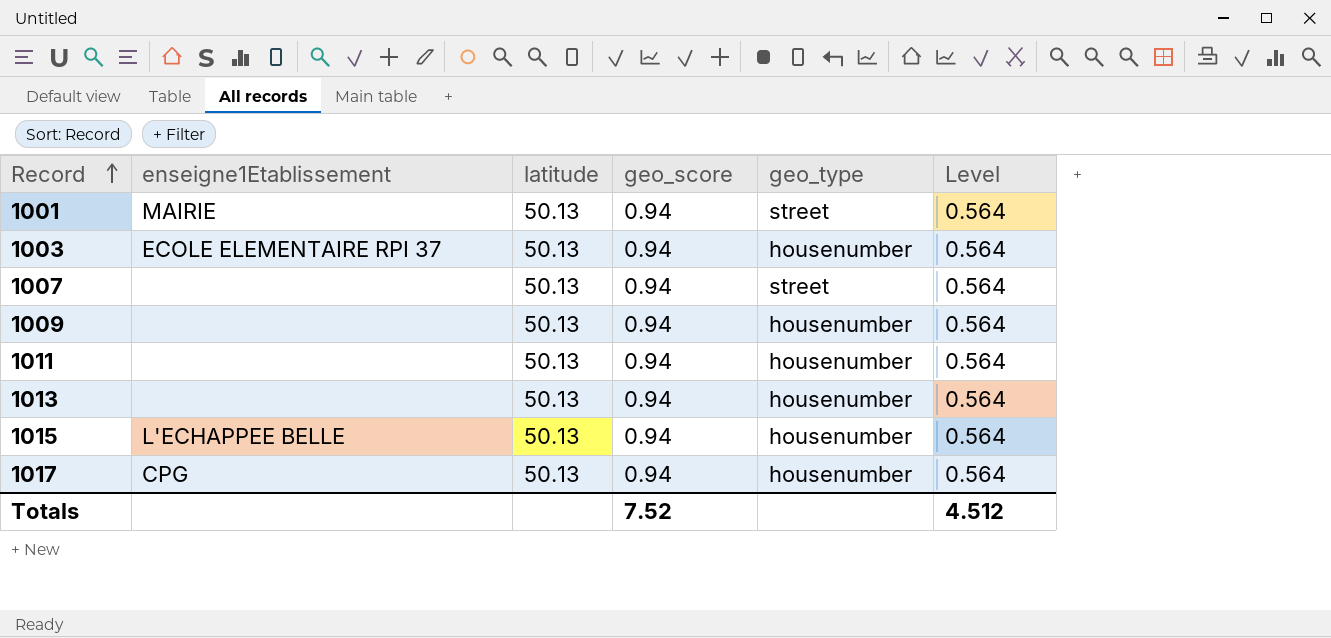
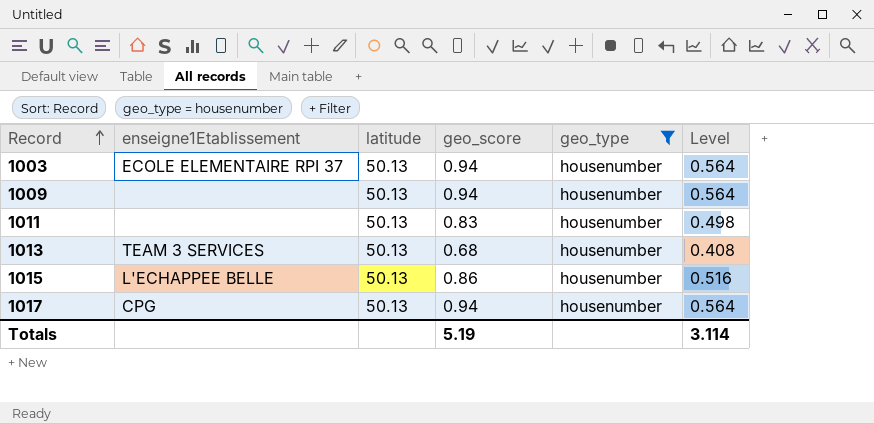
filter: none -> geo_type = housenumber
1011 | geo_score: 0.94 -> 0.83
1011 | Level: 0.564 -> 0.498
1013 | enseigne1Etablissement: none -> TEAM 3 SERVICES
1013 | geo_score: 0.94 -> 0.68
1013 | Level: 0.564 -> 0.408
1015 | geo_score: 0.94 -> 0.86
1015 | Level: 0.564 -> 0.516
Totals | geo_score: 7.52 -> 5.19
Totals | Level: 4.512 -> 3.114

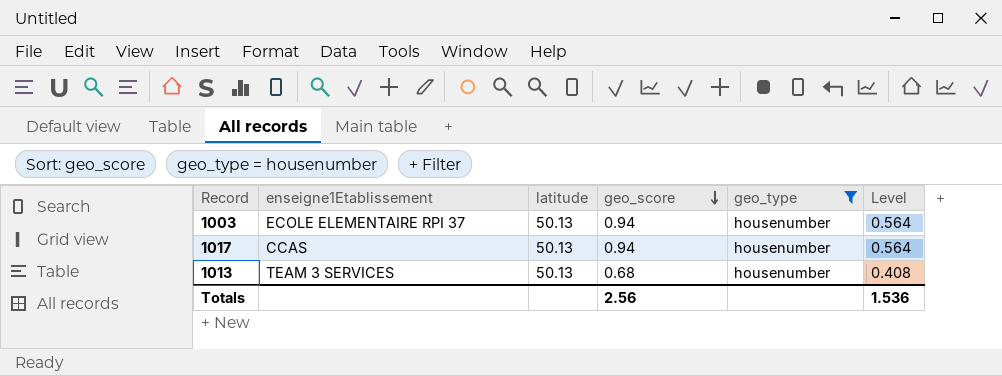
row order: Record ascending -> geo_score descending
row 1009: none | 50.13 | 0.94 | housenumber | 0.564 -> none
row 1011: none | 50.13 | 0.83 | housenumber | 0.498 -> none
row 1015: L'ECHAPPEE BELLE | 50.13 | 0.86 | housenumber | 0.516 -> none
1017 | enseigne1Etablissement: CPG -> CCAS
Totals | geo_score: 5.19 -> 2.56
Totals | Level: 3.114 -> 1.536

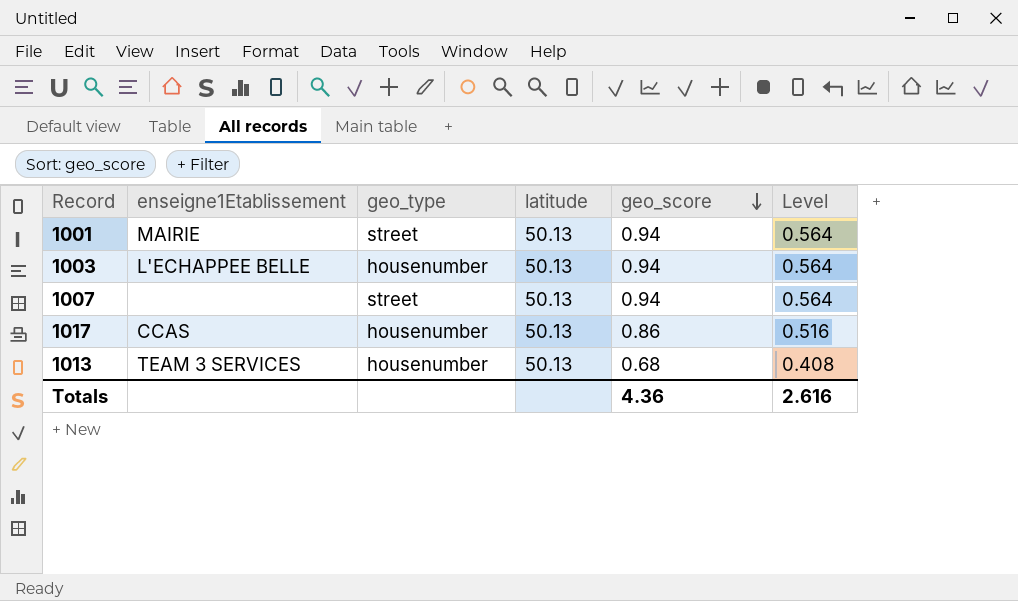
filter: geo_type = housenumber -> none
column geo_type | position: 5 -> 3
1003 | enseigne1Etablissement: ECOLE ELEMENTAIRE RPI 37 -> L'ECHAPPEE BELLE
1017 | geo_score: 0.94 -> 0.86
1017 | Level: 0.564 -> 0.516
Totals | geo_score: 2.56 -> 4.36
Totals | Level: 1.536 -> 2.616

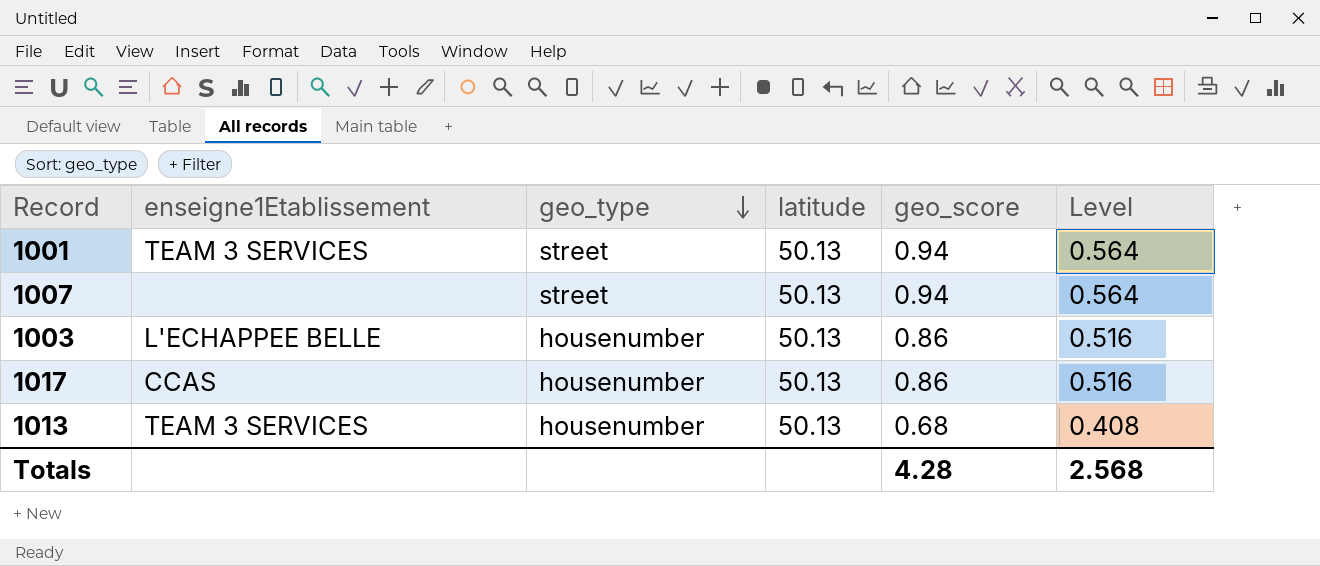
row order: geo_score descending -> geo_type descending
1001 | enseigne1Etablissement: MAIRIE -> TEAM 3 SERVICES
1003 | geo_score: 0.94 -> 0.86
1003 | Level: 0.564 -> 0.516
Totals | geo_score: 4.36 -> 4.28
Totals | Level: 2.616 -> 2.568

